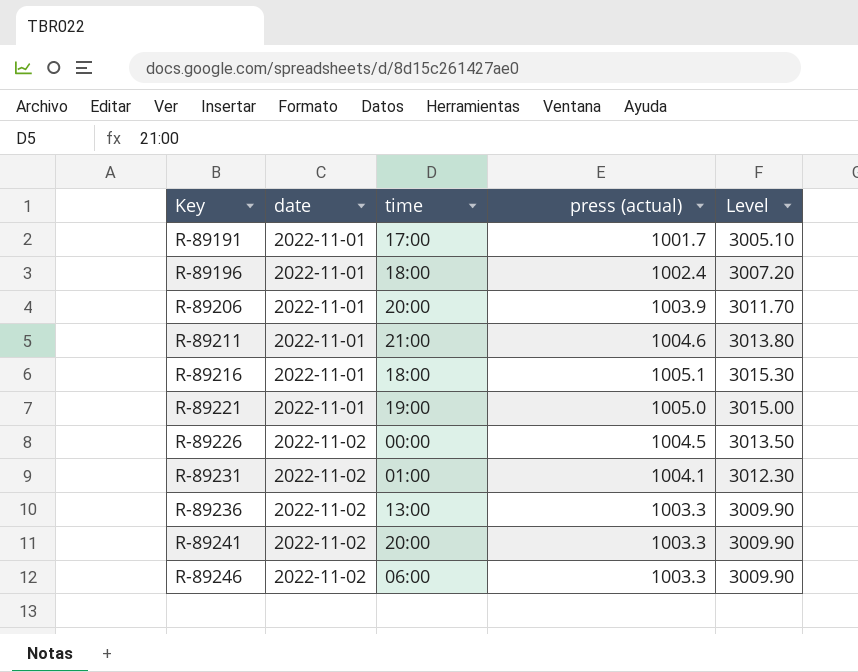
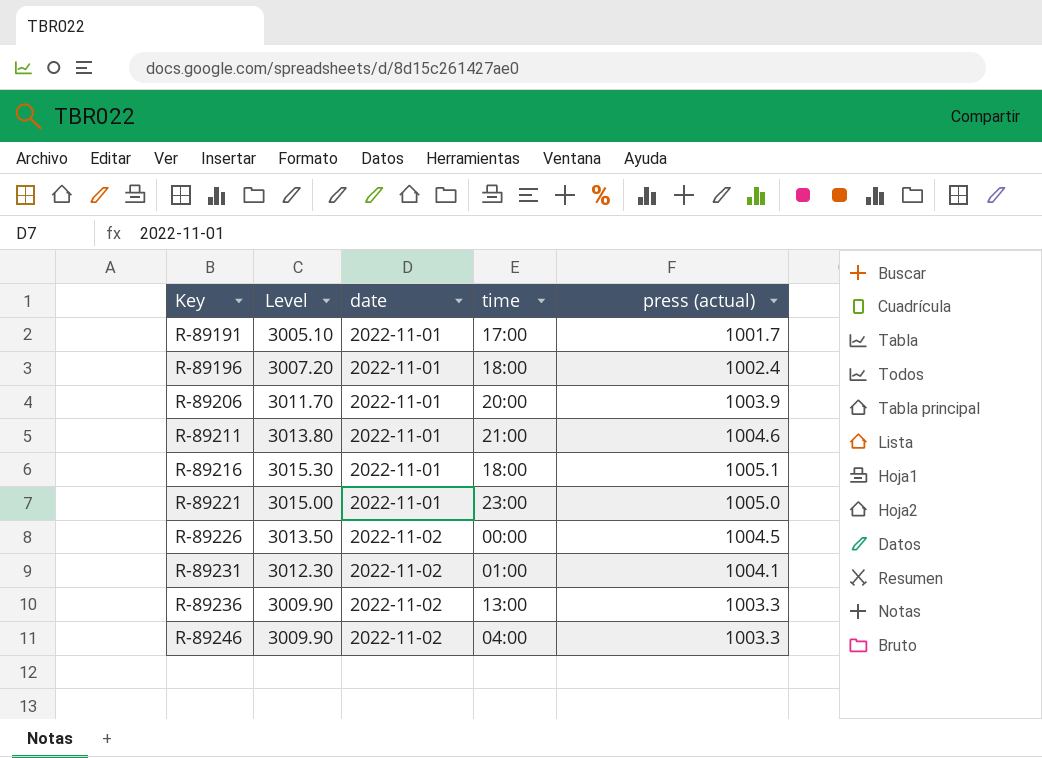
column Level | position: 5 -> 2
row R-89241: 2022-11-02 | 20:00 | 1003.3 | 3009.90 -> none
R-89221 | time: 19:00 -> 23:00
R-89246 | time: 06:00 -> 04:00

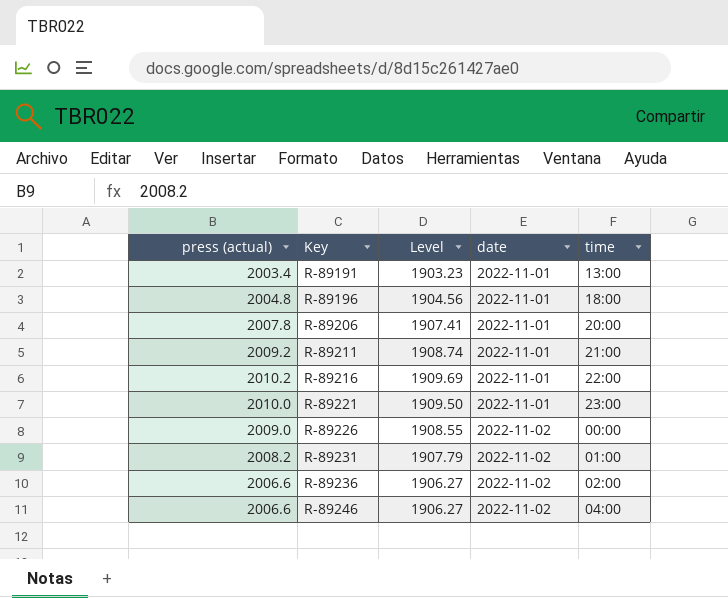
column press (actual) | position: 5 -> 1
column Level | formula: [press (actual)] * 3 -> [press (actual)] * 0.95
R-89191 | press (actual): 1001.7 -> 2003.4
R-89191 | time: 17:00 -> 13:00
R-89196 | press (actual): 1002.4 -> 2004.8
R-89206 | press (actual): 1003.9 -> 2007.8
R-89211 | press (actual): 1004.6 -> 2009.2
R-89216 | press (actual): 1005.1 -> 2010.2
R-89216 | time: 18:00 -> 22:00
R-89221 | press (actual): 1005.0 -> 2010.0
R-89226 | press (actual): 1004.5 -> 2009.0
R-89231 | press (actual): 1004.1 -> 2008.2
R-89236 | press (actual): 1003.3 -> 2006.6
R-89236 | time: 13:00 -> 02:00
R-89246 | press (actual): 1003.3 -> 2006.6

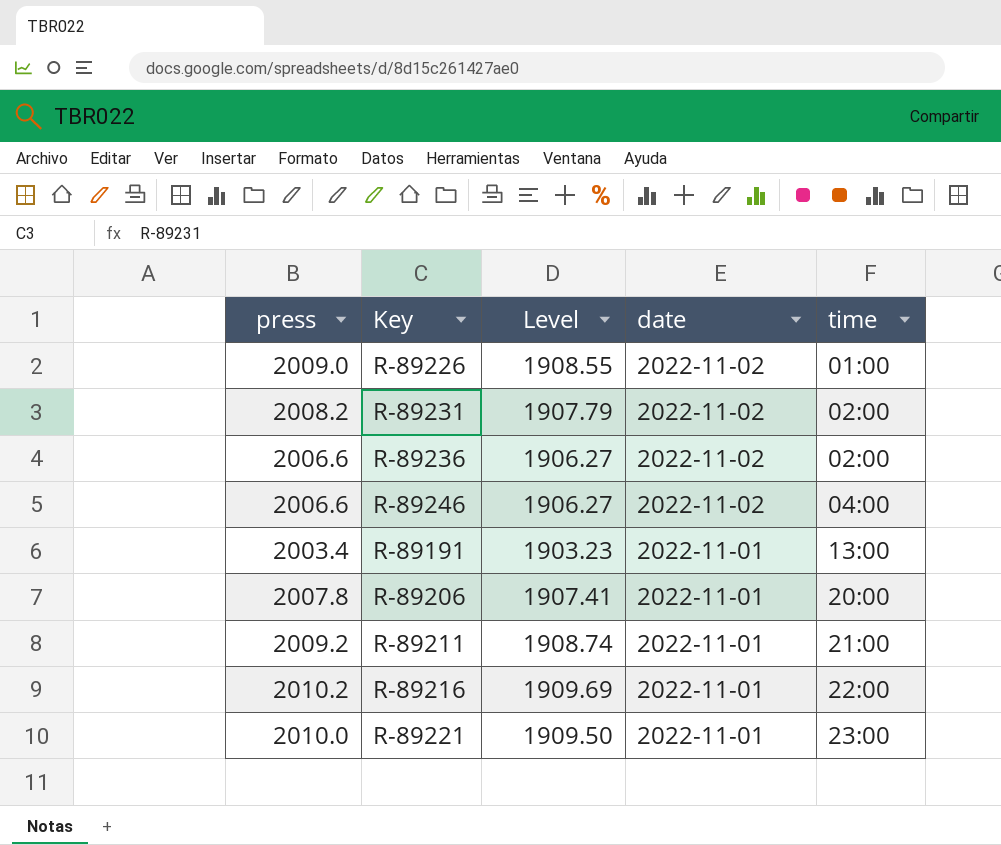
row order: Key ascending -> date descending
column name: press (actual) -> press
row R-89196: 2004.8 | 1904.56 | 2022-11-01 | 18:00 -> none
R-89226 | time: 00:00 -> 01:00
R-89231 | time: 01:00 -> 02:00

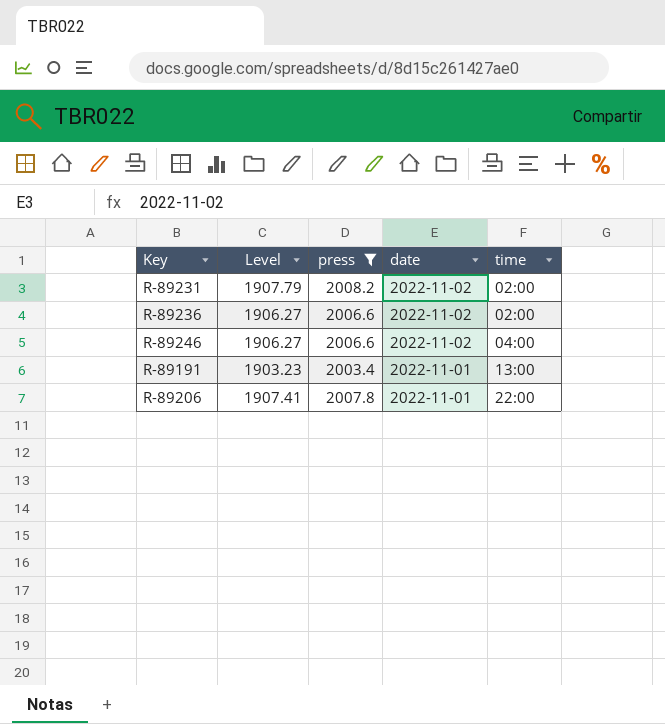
filter: none -> press <= 2008.2
column press | position: 1 -> 3
R-89206 | time: 20:00 -> 22:00

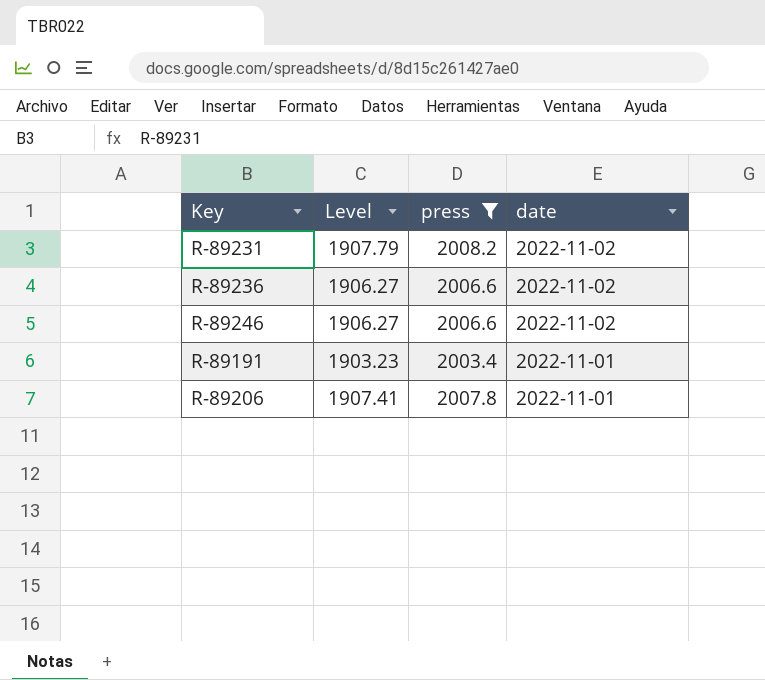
column time | position: 5 -> none

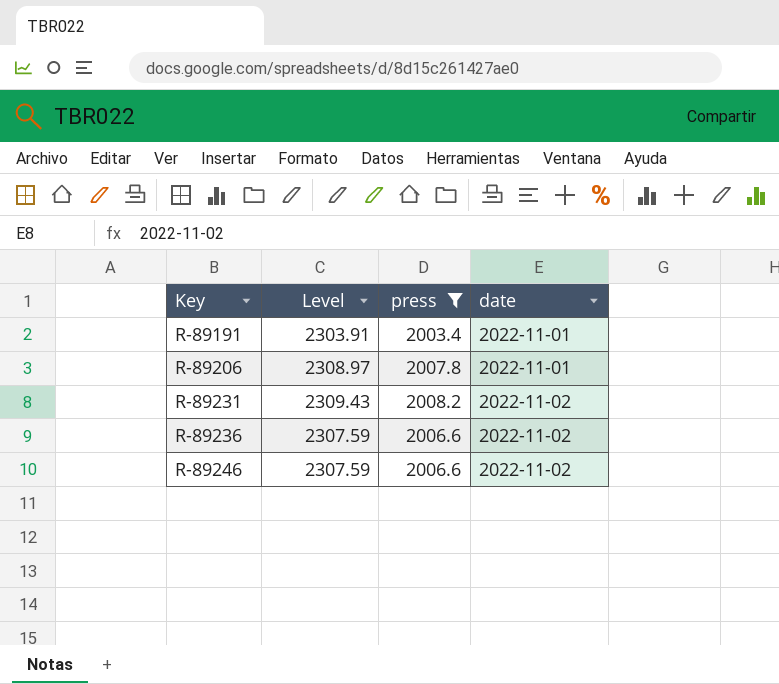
row order: date descending -> Key ascending
column Level | formula: [press] * 0.95 -> [press] * 1.15

